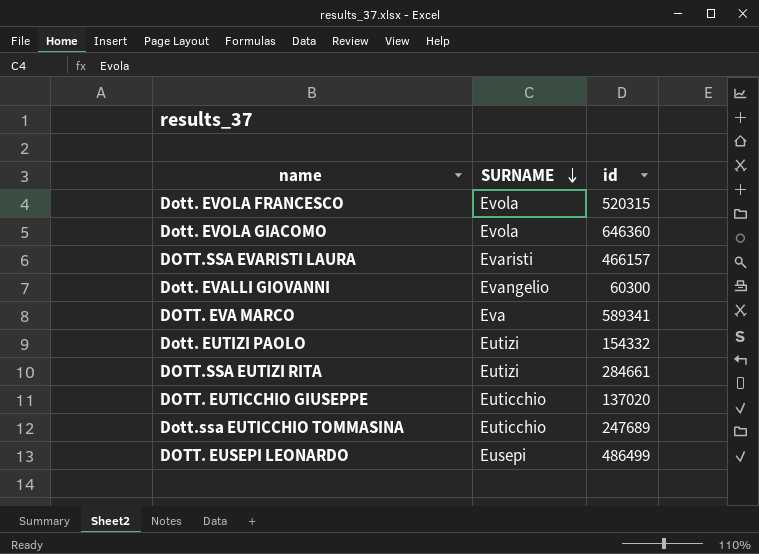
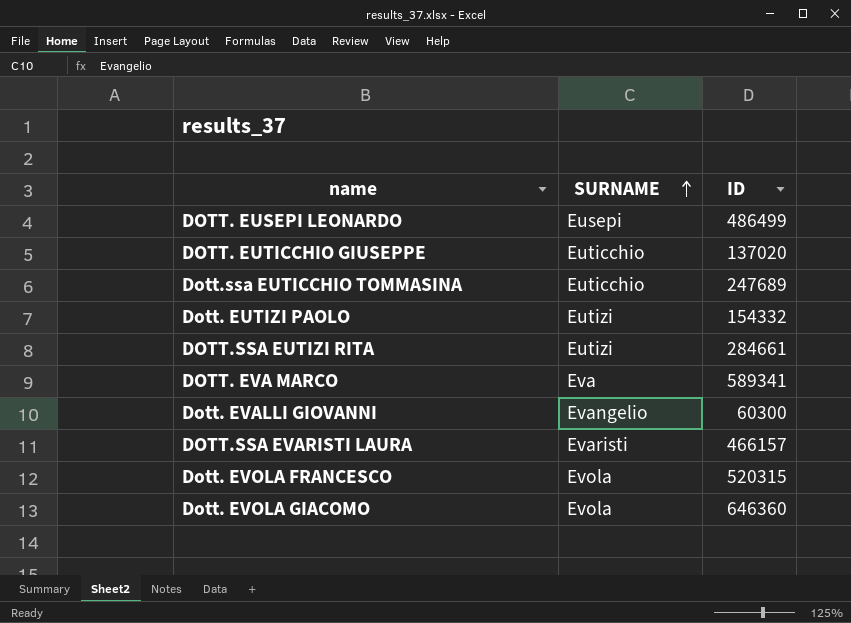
row order: SURNAME descending -> SURNAME ascending
column name: id -> ID

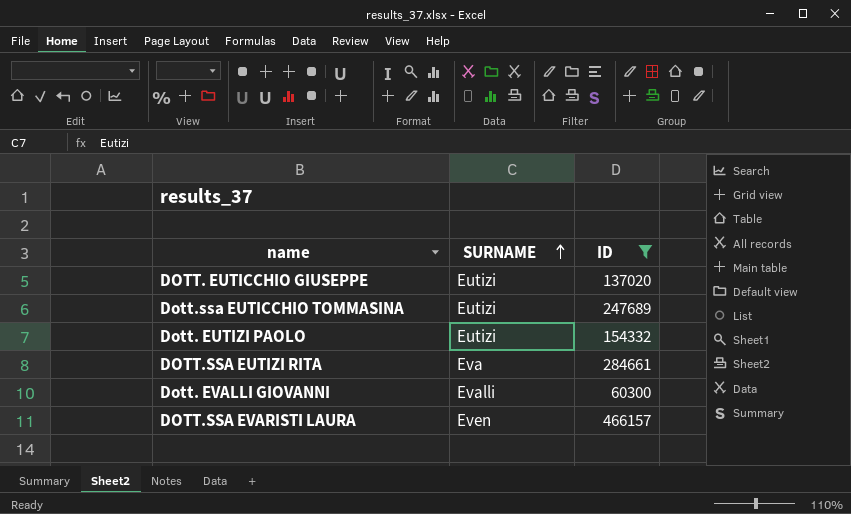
filter: none -> ID <= 466157
DOTT. EUTICCHIO GIUSEPPE | SURNAME: Euticchio -> Eutizi
Dott.ssa EUTICCHIO TOMMASINA | SURNAME: Euticchio -> Eutizi
DOTT.SSA EUTIZI RITA | SURNAME: Eutizi -> Eva
Dott. EVALLI GIOVANNI | SURNAME: Evangelio -> Evalli
DOTT.SSA EVARISTI LAURA | SURNAME: Evaristi -> Even

